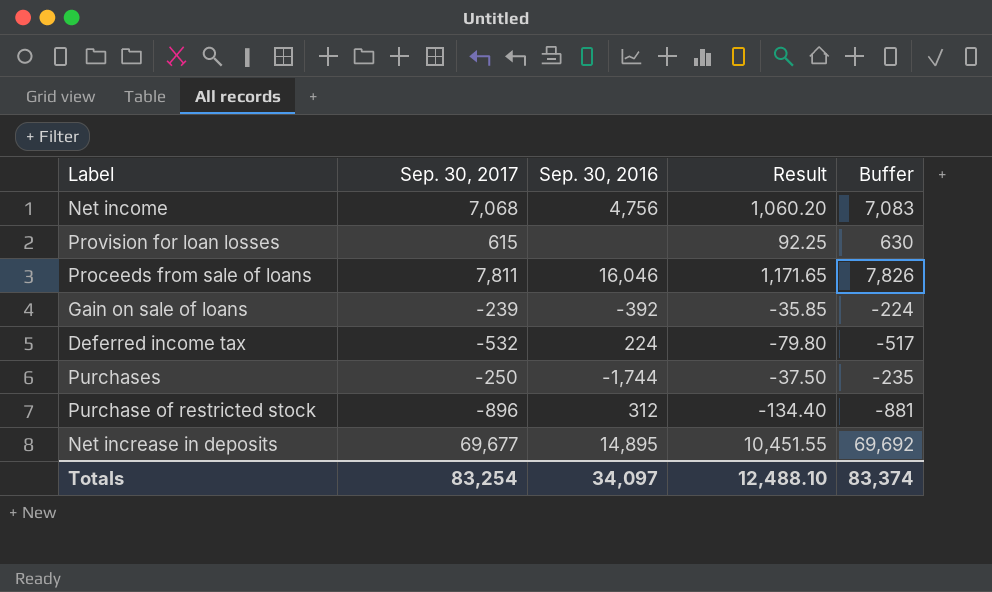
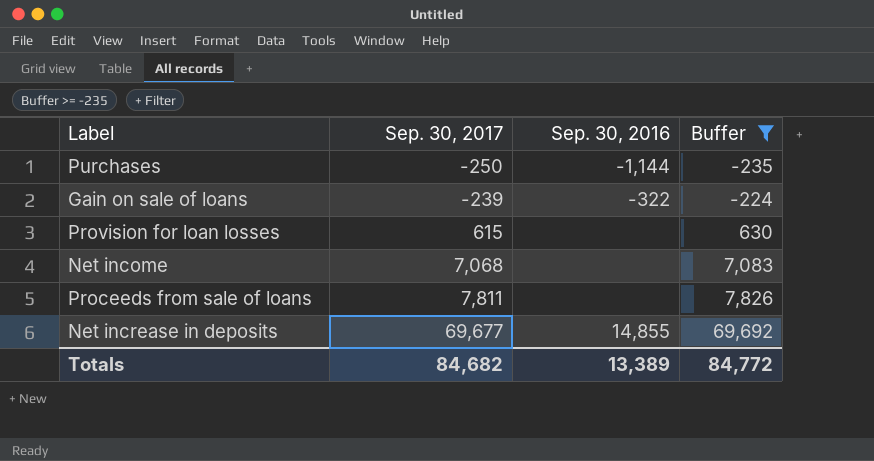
filter: none -> Buffer >= -235
row order: none -> Sep. 30, 2017 ascending
column Result | formula: [Sep. 30, 2017] * 0.15 -> none
Purchases | Sep. 30, 2016: -1,744 -> -1,144
Gain on sale of loans | Sep. 30, 2016: -392 -> -322
Net income | Sep. 30, 2016: 4,756 -> none
Proceeds from sale of loans | Sep. 30, 2016: 16,046 -> none
Net increase in deposits | Sep. 30, 2016: 14,895 -> 14,855
Totals | Sep. 30, 2017: 83,254 -> 84,682
Totals | Sep. 30, 2016: 34,097 -> 13,389
Totals | Buffer: 83,374 -> 84,772

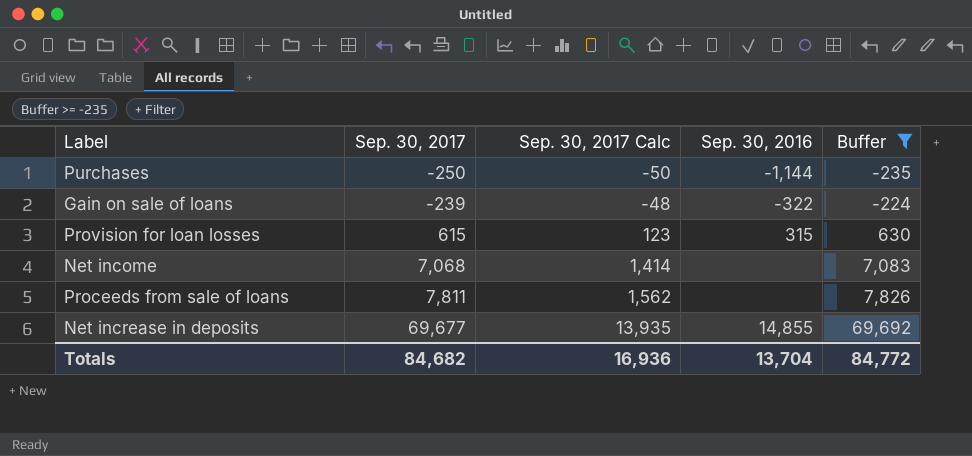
column Sep. 30, 2017 Calc | formula: none -> [Sep. 30, 2017] * 0.2
Provision for loan losses | Sep. 30, 2016: none -> 315
Totals | Sep. 30, 2016: 13,389 -> 13,704

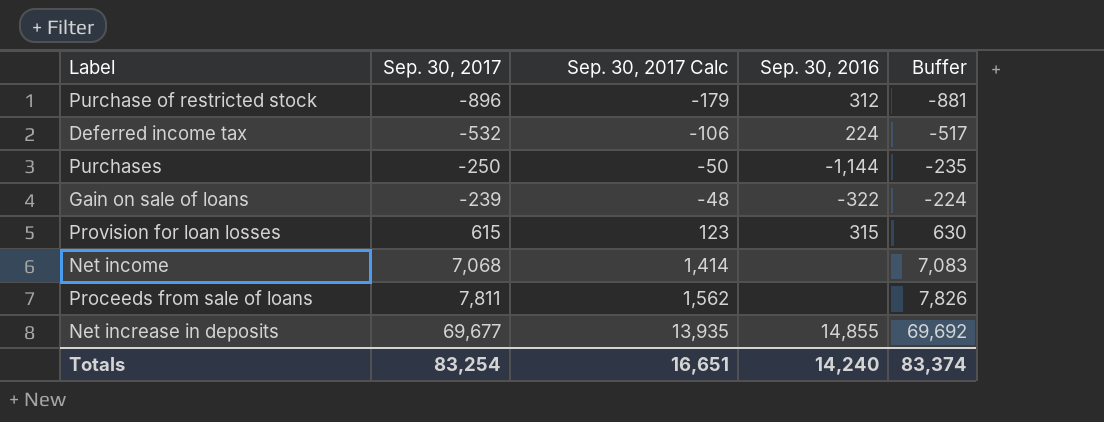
filter: Buffer >= -235 -> none
Totals | Sep. 30, 2017: 84,682 -> 83,254
Totals | Sep. 30, 2017 Calc: 16,936 -> 16,651
Totals | Sep. 30, 2016: 13,704 -> 14,240
Totals | Buffer: 84,772 -> 83,374

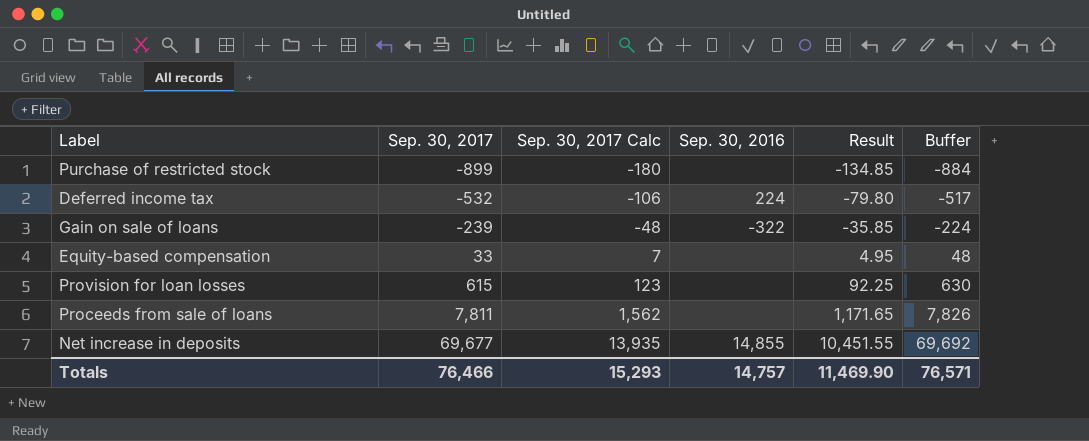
column Result | formula: none -> [Sep. 30, 2017] * 0.15
row Purchases: -250 | -50 | -1,144 | -235 -> none
row Net income: 7,068 | 1,414 | none | 7,083 -> none
Purchase of restricted stock | Sep. 30, 2017: -896 -> -899
Purchase of restricted stock | Sep. 30, 2017 Calc: -179 -> -180
Purchase of restricted stock | Sep. 30, 2016: 312 -> none
Purchase of restricted stock | Buffer: -881 -> -884
row Equity-based compensation: none -> 33 | 7 | none | 4.95 | 48
Provision for loan losses | Sep. 30, 2016: 315 -> none
Totals | Sep. 30, 2017: 83,254 -> 76,466
Totals | Sep. 30, 2017 Calc: 16,651 -> 15,293
Totals | Sep. 30, 2016: 14,240 -> 14,757
Totals | Buffer: 83,374 -> 76,571

